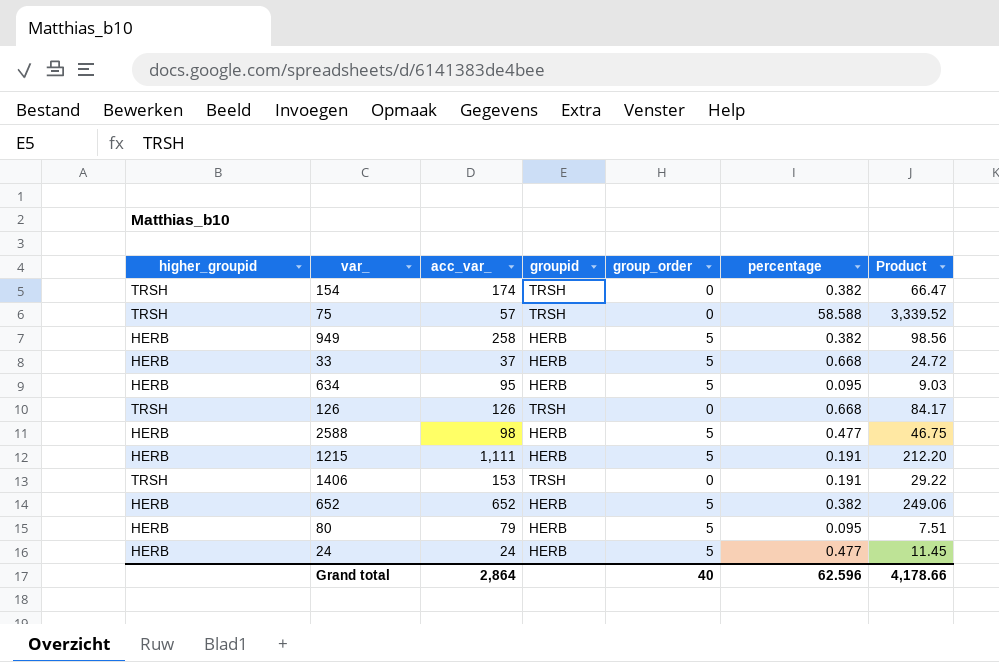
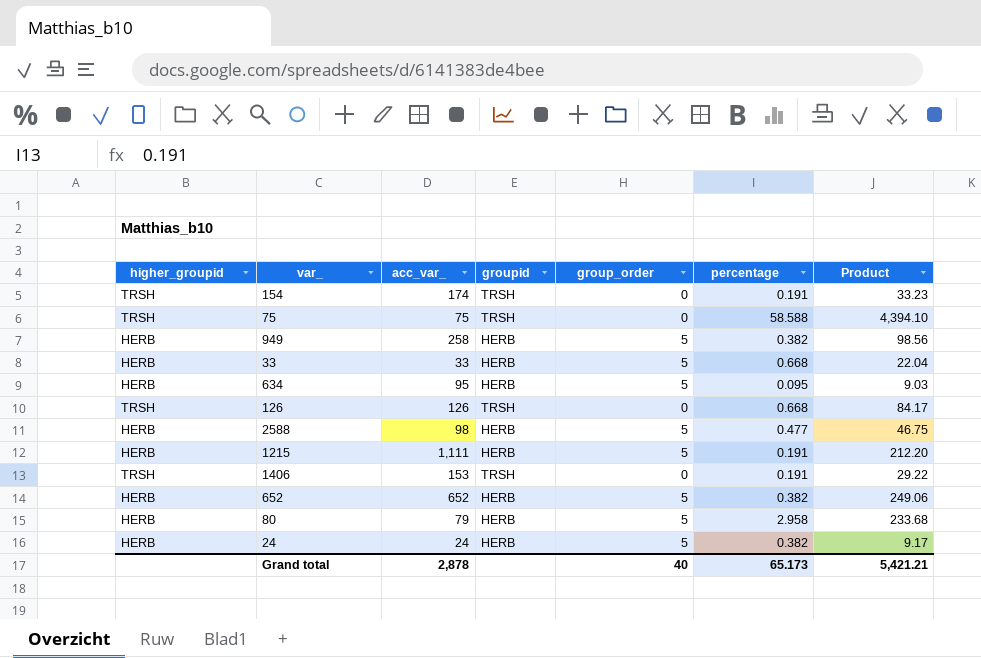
154 | percentage: 0.382 -> 0.191
154 | Product: 66.47 -> 33.23
75 | acc_var_: 57 -> 75
75 | Product: 3,339.52 -> 4,394.10
33 | acc_var_: 37 -> 33
33 | Product: 24.72 -> 22.04
80 | percentage: 0.095 -> 2.958
80 | Product: 7.51 -> 233.68
24 | percentage: 0.477 -> 0.382
24 | Product: 11.45 -> 9.17
Grand total | acc_var_: 2,864 -> 2,878
Grand total | percentage: 62.596 -> 65.173
Grand total | Product: 4,178.66 -> 5,421.21

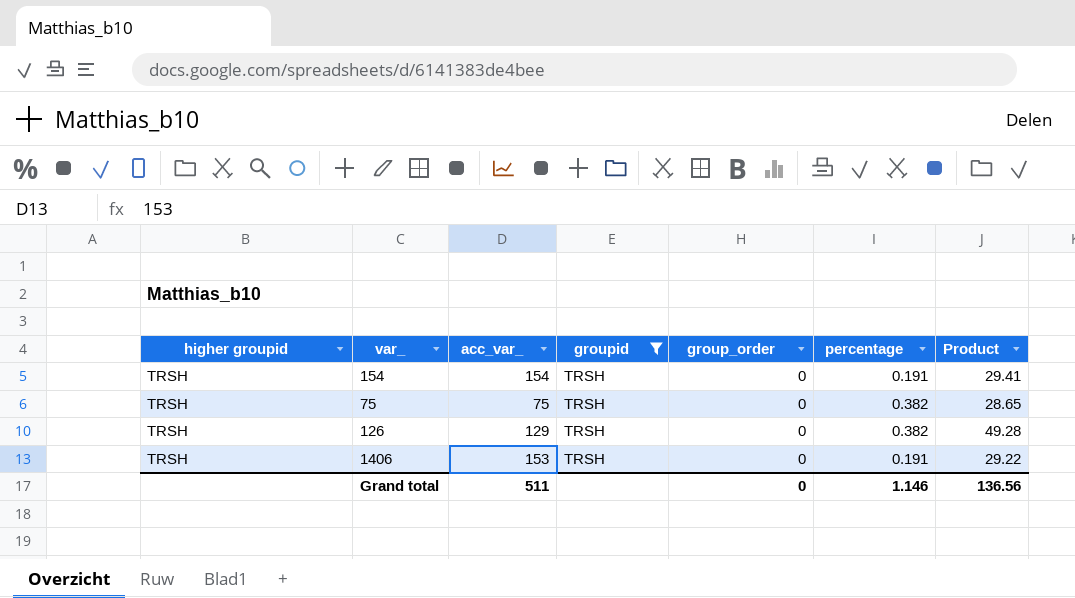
filter: none -> groupid = TRSH
column name: higher_groupid -> higher groupid
154 | acc_var_: 174 -> 154
154 | Product: 33.23 -> 29.41
75 | percentage: 58.588 -> 0.382
75 | Product: 4,394.10 -> 28.65
126 | acc_var_: 126 -> 129
126 | percentage: 0.668 -> 0.382
126 | Product: 84.17 -> 49.28
Grand total | acc_var_: 2,878 -> 511
Grand total | group_order: 40 -> 0
Grand total | percentage: 65.173 -> 1.146
Grand total | Product: 5,421.21 -> 136.56

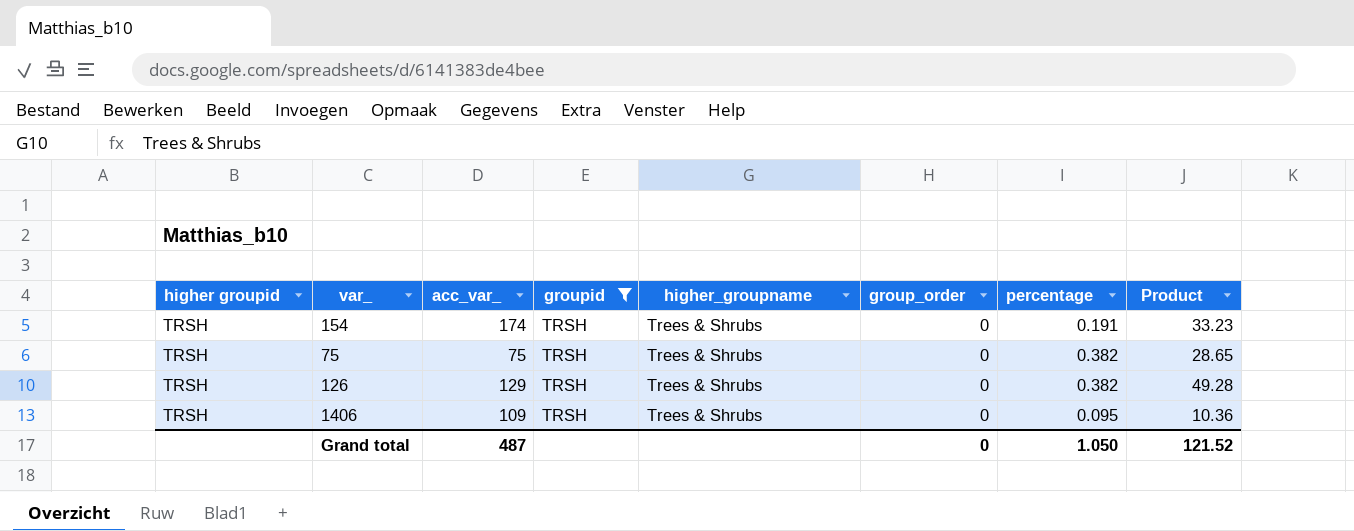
column higher_groupname | position: none -> 5
154 | acc_var_: 154 -> 174
154 | Product: 29.41 -> 33.23
1406 | acc_var_: 153 -> 109
1406 | percentage: 0.191 -> 0.095
1406 | Product: 29.22 -> 10.36
Grand total | acc_var_: 511 -> 487
Grand total | percentage: 1.146 -> 1.050
Grand total | Product: 136.56 -> 121.52

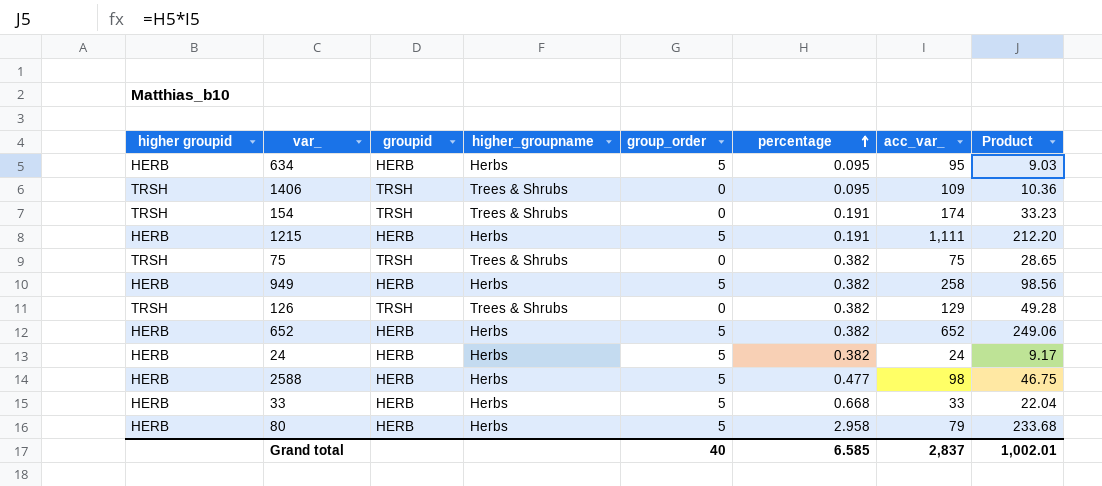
filter: groupid = TRSH -> none
row order: none -> percentage ascending
column acc_var_ | position: 3 -> 7
Grand total | group_order: 0 -> 40
Grand total | percentage: 1.050 -> 6.585
Grand total | acc_var_: 487 -> 2,837
Grand total | Product: 121.52 -> 1,002.01

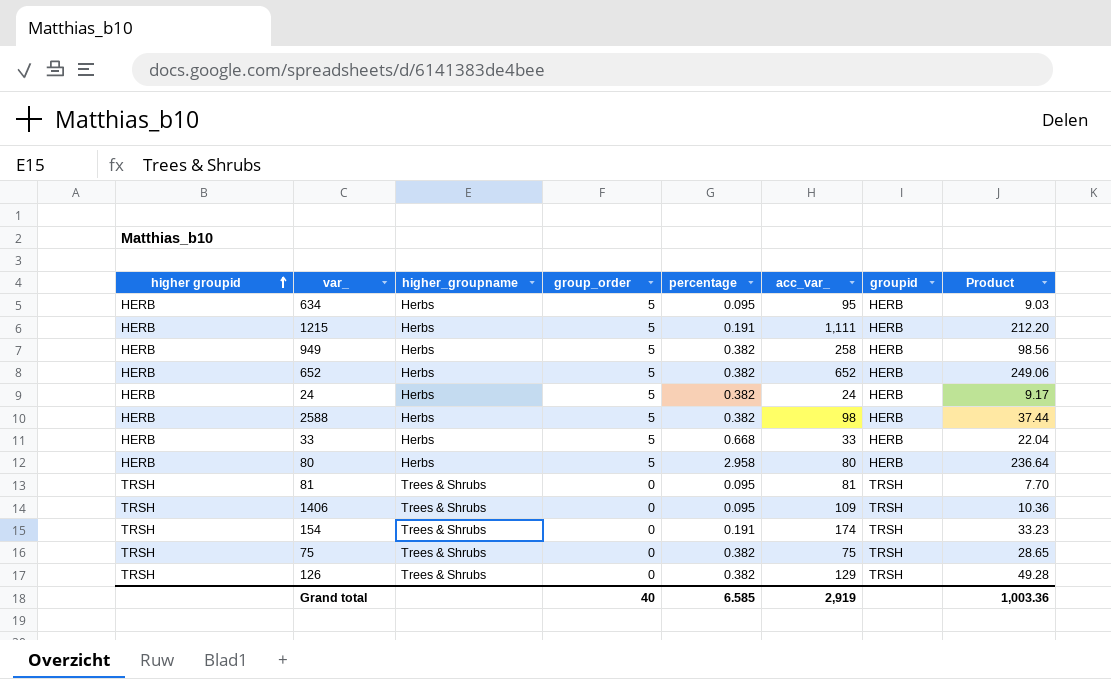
row order: percentage ascending -> higher groupid ascending
column groupid | position: 3 -> 7
2588 | percentage: 0.477 -> 0.382
2588 | Product: 46.75 -> 37.44
80 | acc_var_: 79 -> 80
80 | Product: 233.68 -> 236.64
row 81: none -> TRSH | Trees & Shrubs | 0 | 0.095 | 81 | TRSH | 7.70
Grand total | acc_var_: 2,837 -> 2,919
Grand total | Product: 1,002.01 -> 1,003.36

